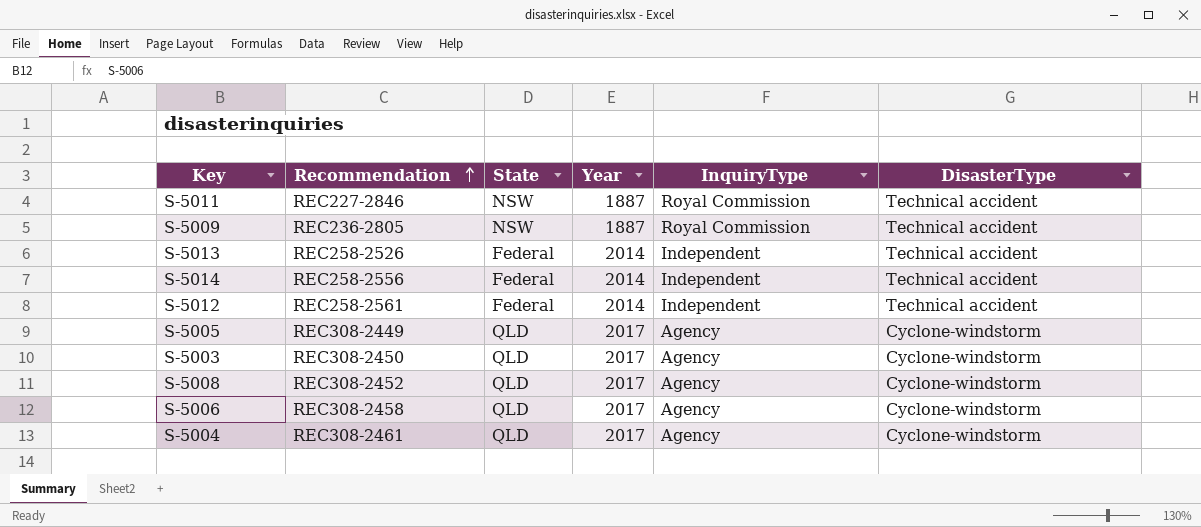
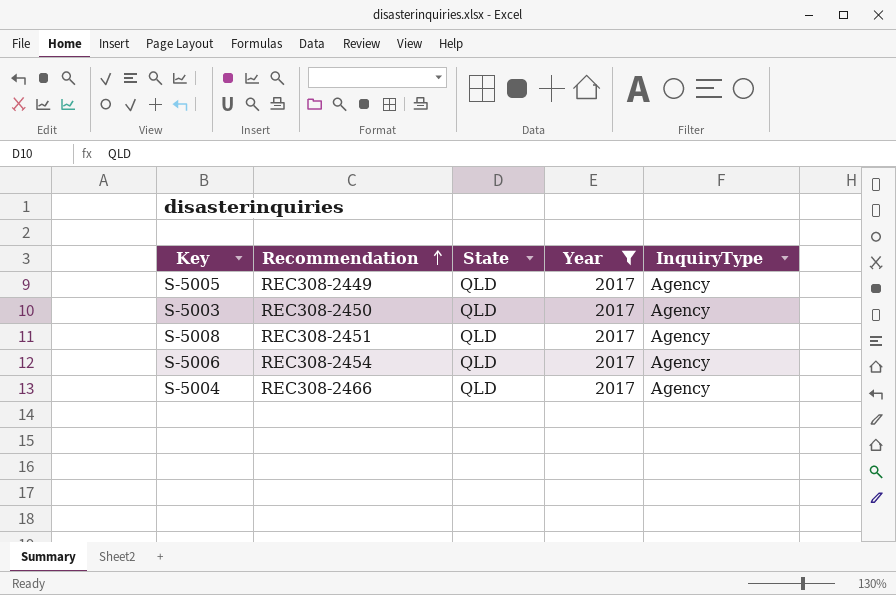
filter: none -> Year = 2017
column DisasterType | position: 6 -> none
S-5008 | Recommendation: REC308-2452 -> REC308-2451
S-5006 | Recommendation: REC308-2458 -> REC308-2454
S-5004 | Recommendation: REC308-2461 -> REC308-2466

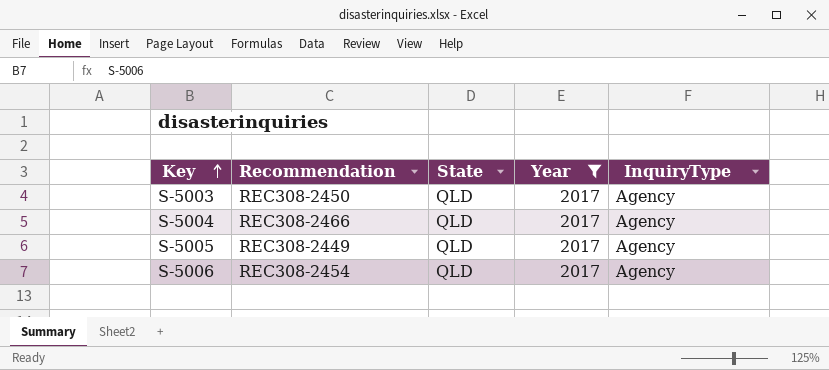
row order: Recommendation ascending -> Key ascending
row S-5008: REC308-2451 | QLD | 2017 | Agency -> none

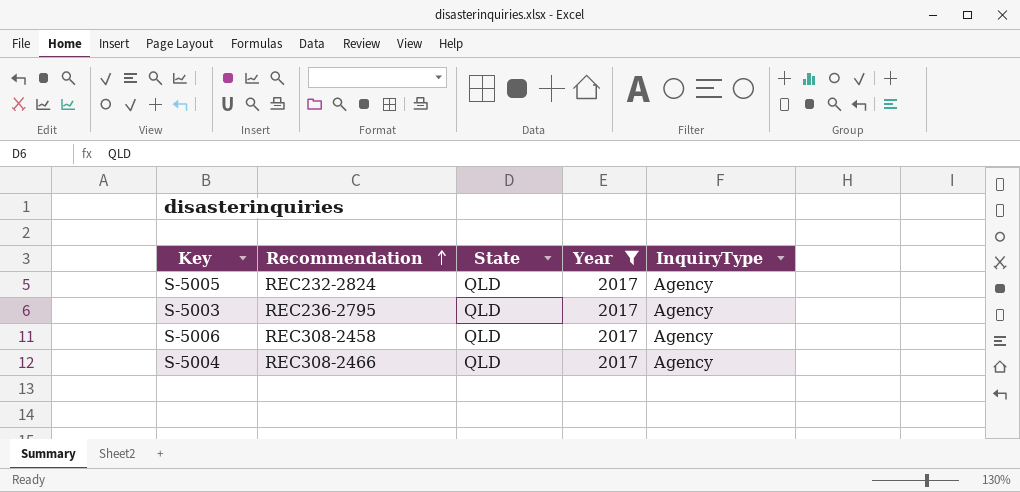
row order: Key ascending -> Recommendation ascending
S-5005 | Recommendation: REC308-2449 -> REC232-2824
S-5003 | Recommendation: REC308-2450 -> REC236-2795
S-5006 | Recommendation: REC308-2454 -> REC308-2458

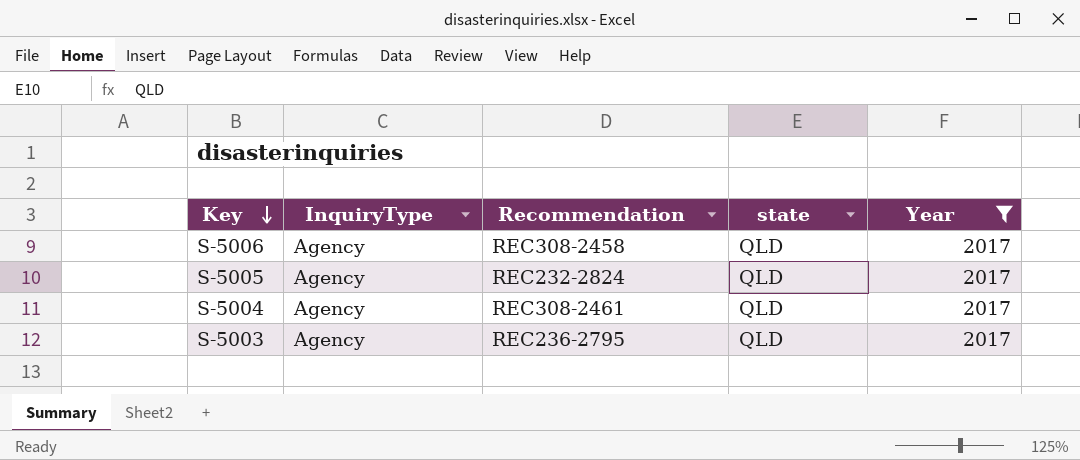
row order: Recommendation ascending -> Key descending
column InquiryType | position: 5 -> 2
column name: State -> state
S-5004 | Recommendation: REC308-2466 -> REC308-2461

